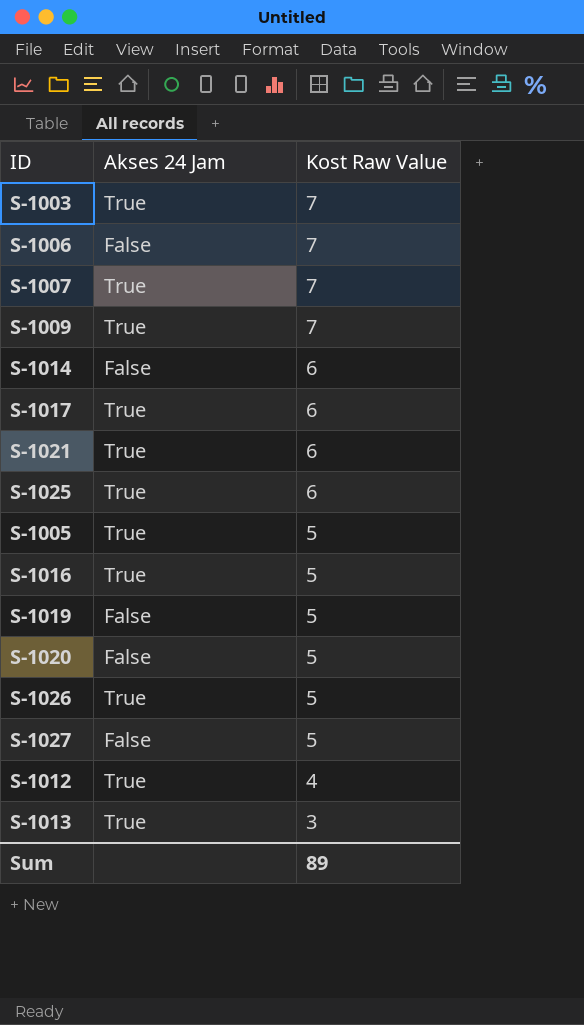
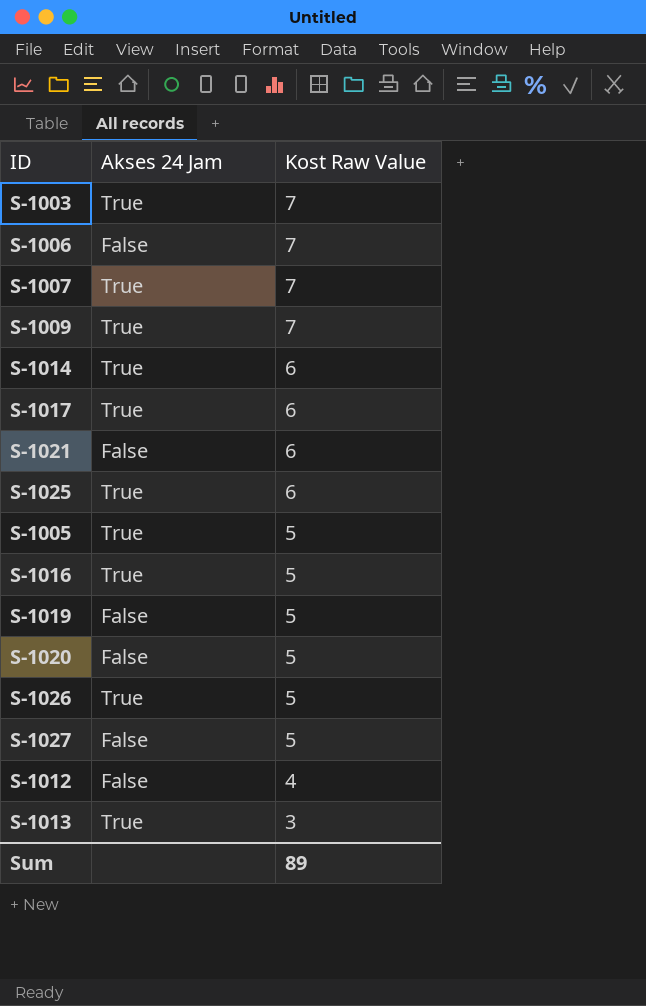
S-1014 | Akses 24 Jam: False -> True
S-1021 | Akses 24 Jam: True -> False
S-1012 | Akses 24 Jam: True -> False

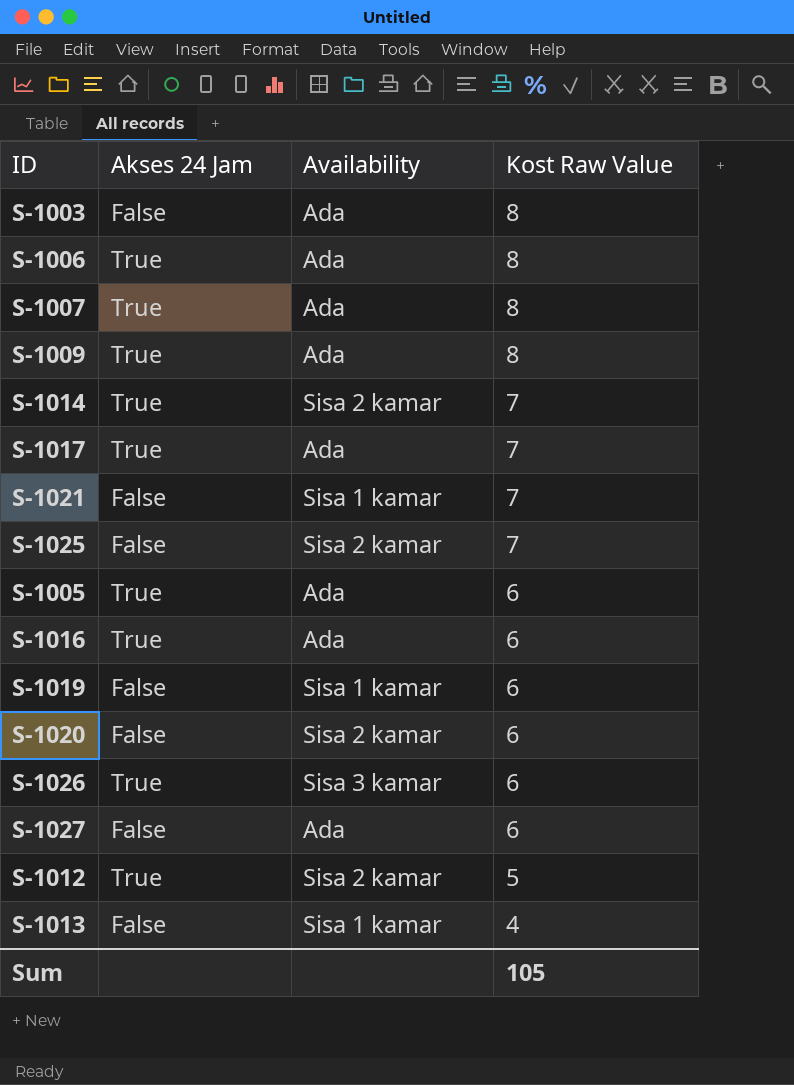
column Availability | position: none -> 3
S-1003 | Akses 24 Jam: True -> False
S-1003 | Kost Raw Value: 7 -> 8
S-1006 | Akses 24 Jam: False -> True
S-1006 | Kost Raw Value: 7 -> 8
S-1007 | Kost Raw Value: 7 -> 8
S-1009 | Kost Raw Value: 7 -> 8
S-1014 | Kost Raw Value: 6 -> 7
S-1017 | Kost Raw Value: 6 -> 7
S-1021 | Kost Raw Value: 6 -> 7
S-1025 | Akses 24 Jam: True -> False
S-1025 | Kost Raw Value: 6 -> 7
S-1005 | Kost Raw Value: 5 -> 6
S-1016 | Kost Raw Value: 5 -> 6
S-1019 | Kost Raw Value: 5 -> 6
S-1020 | Kost Raw Value: 5 -> 6
S-1026 | Kost Raw Value: 5 -> 6
S-1027 | Kost Raw Value: 5 -> 6
S-1012 | Akses 24 Jam: False -> True
S-1012 | Kost Raw Value: 4 -> 5
S-1013 | Akses 24 Jam: True -> False
S-1013 | Kost Raw Value: 3 -> 4
Sum | Kost Raw Value: 89 -> 105

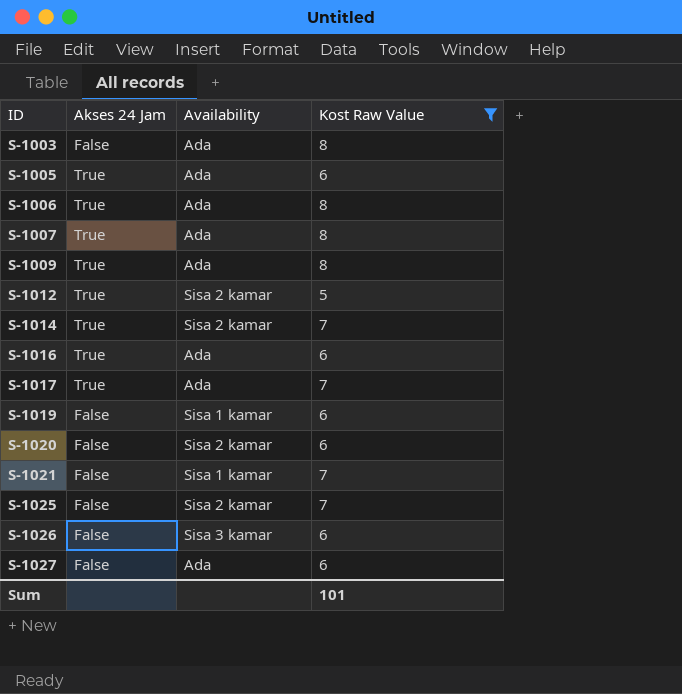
filter: none -> Kost Raw Value != 4
row order: Kost Raw Value descending -> ID ascending
S-1026 | Akses 24 Jam: True -> False
Sum | Kost Raw Value: 105 -> 101

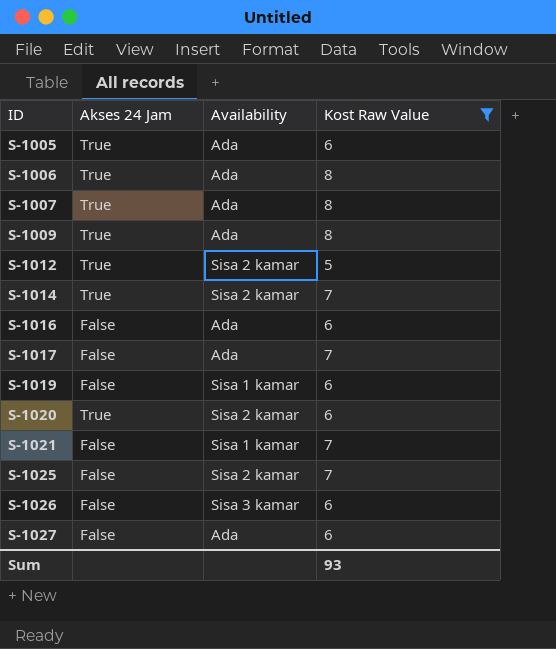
row S-1003: False | Ada | 8 -> none
S-1016 | Akses 24 Jam: True -> False
S-1017 | Akses 24 Jam: True -> False
S-1020 | Akses 24 Jam: False -> True
Sum | Kost Raw Value: 101 -> 93

